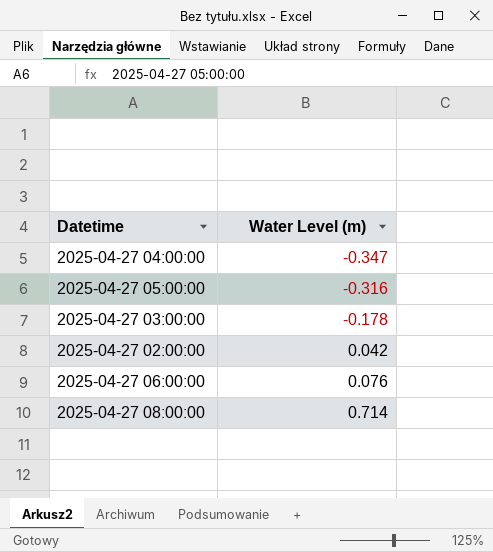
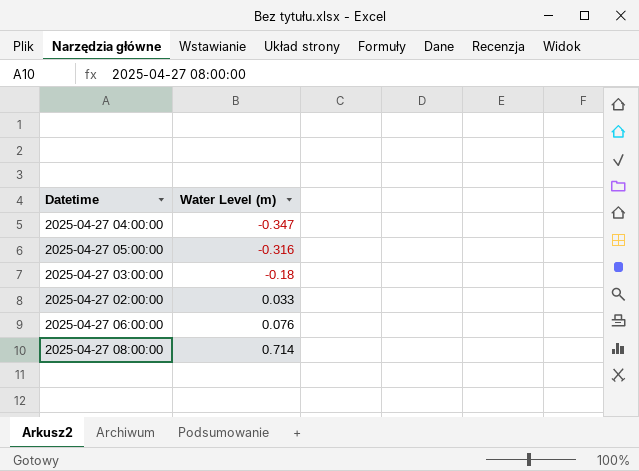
2025-04-27 03:00:00 | Water Level (m): -0.178 -> -0.18
2025-04-27 02:00:00 | Water Level (m): 0.042 -> 0.033

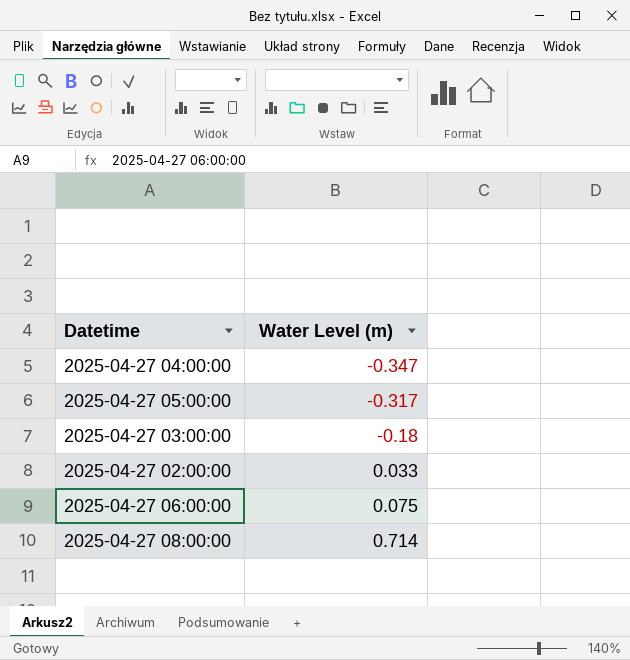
2025-04-27 05:00:00 | Water Level (m): -0.316 -> -0.317
2025-04-27 06:00:00 | Water Level (m): 0.076 -> 0.075

